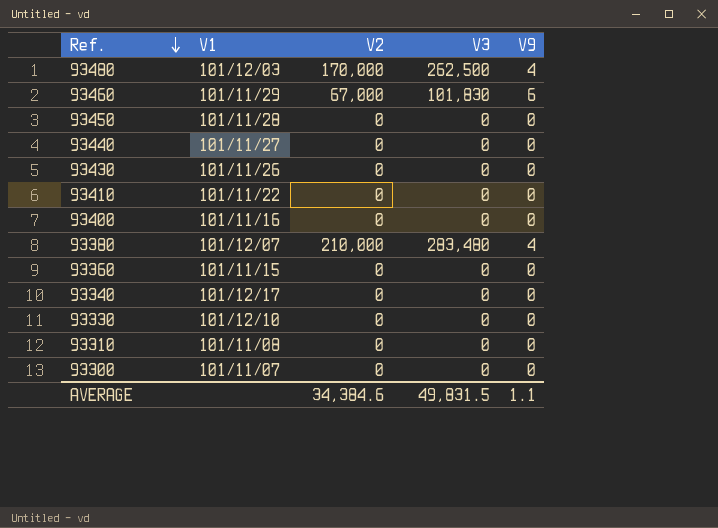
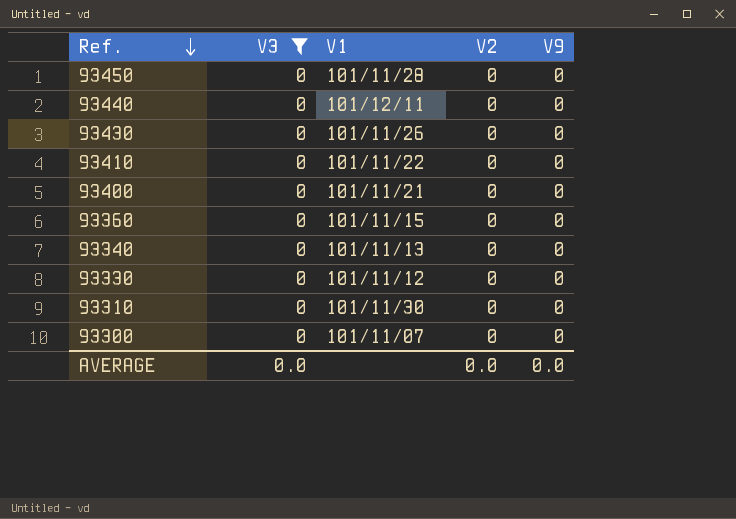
filter: none -> V3 = 0
column V3 | position: 4 -> 2
93440 | V1: 101/11/27 -> 101/12/11
93400 | V1: 101/11/16 -> 101/11/21
93340 | V1: 101/12/17 -> 101/11/13
93330 | V1: 101/12/10 -> 101/11/12
93310 | V1: 101/11/08 -> 101/11/30
AVERAGE | V3: 49,831.5 -> 0.0
AVERAGE | V2: 34,384.6 -> 0.0
AVERAGE | V9: 1.1 -> 0.0

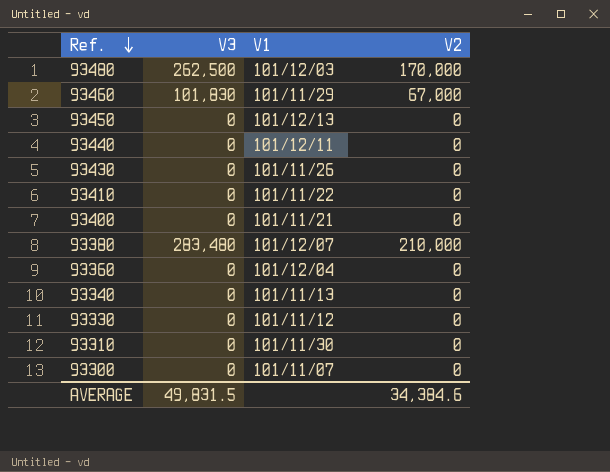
filter: V3 = 0 -> none
column V9 | position: 5 -> none
93450 | V1: 101/11/28 -> 101/12/13
93360 | V1: 101/11/15 -> 101/12/04
AVERAGE | V3: 0.0 -> 49,831.5
AVERAGE | V2: 0.0 -> 34,384.6

